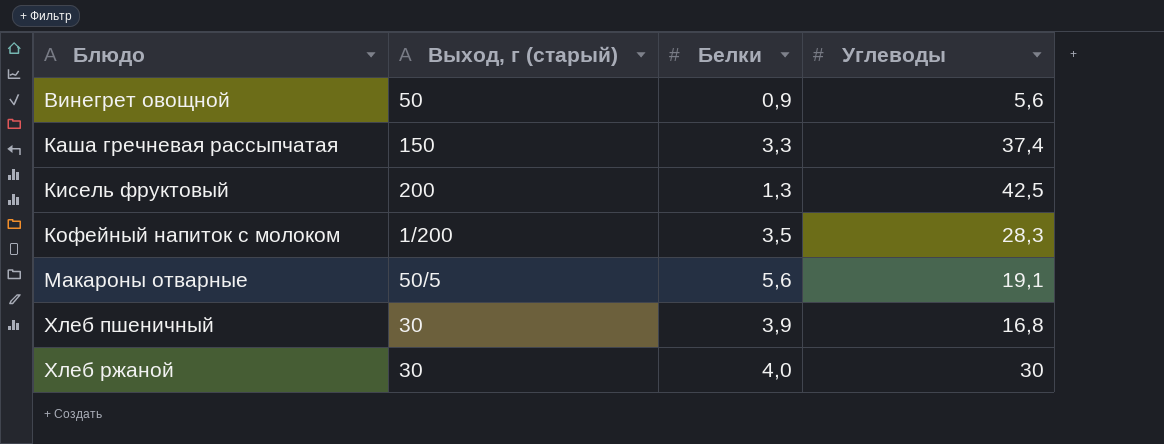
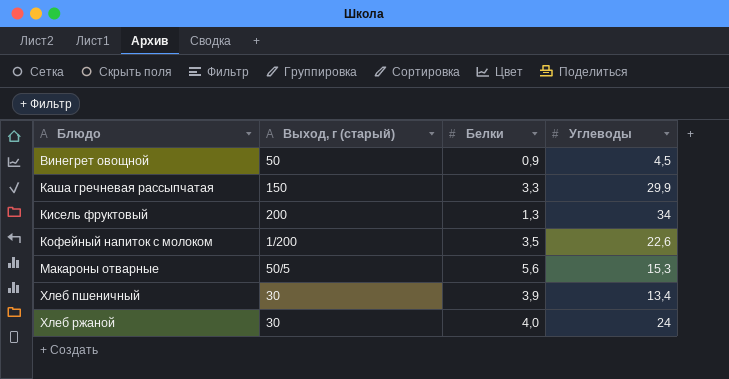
Винегрет овощной | Углеводы: 5,6 -> 4,5
Каша гречневая рассыпчатая | Углеводы: 37,4 -> 29,9
Кисель фруктовый | Углеводы: 42,5 -> 34
Кофейный напиток с молоком | Углеводы: 28,3 -> 22,6
Макароны отварные | Углеводы: 19,1 -> 15,3
Хлеб пшеничный | Углеводы: 16,8 -> 13,4
Хлеб ржаной | Углеводы: 30 -> 24

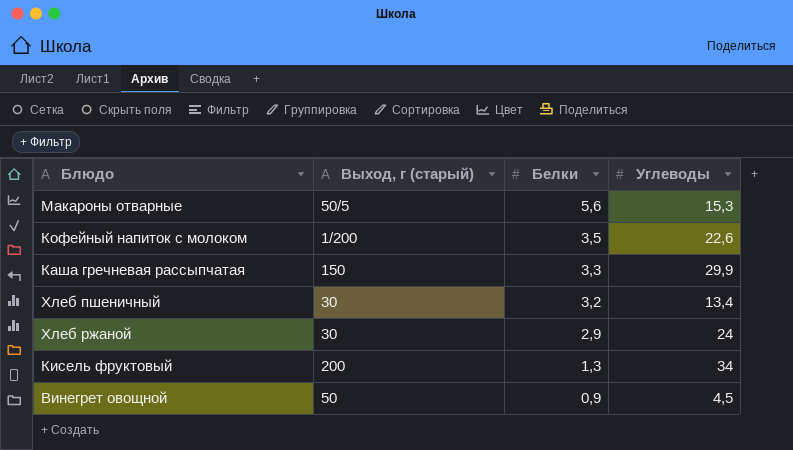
row order: Блюдо ascending -> Белки descending
Хлеб пшеничный | Белки: 3,9 -> 3,2
Хлеб ржаной | Белки: 4,0 -> 2,9

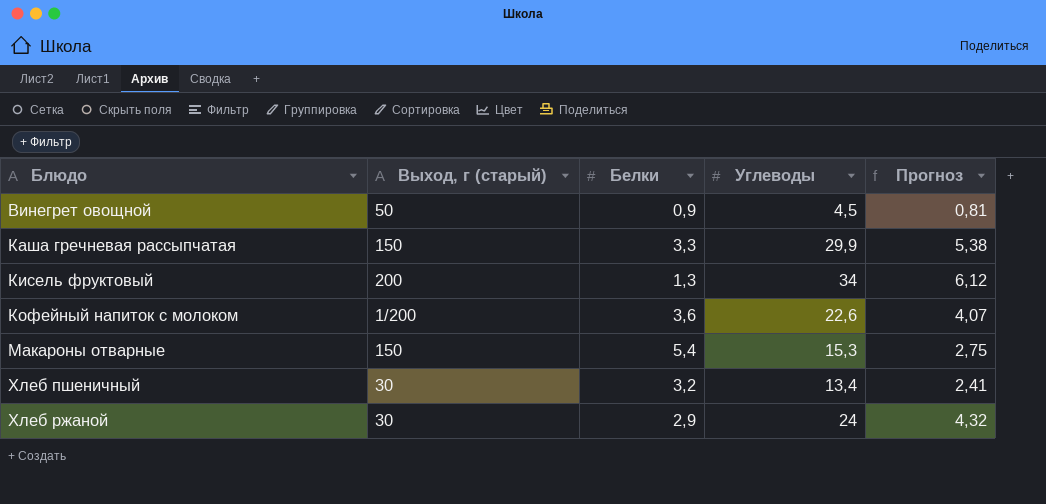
row order: Белки descending -> Блюдо ascending
column Прогноз | formula: none -> [Углеводы] * 0,18
Кофейный напиток с молоком | Белки: 3,5 -> 3,6
Макароны отварные | Выход, г (старый): 50/5 -> 150
Макароны отварные | Белки: 5,6 -> 5,4

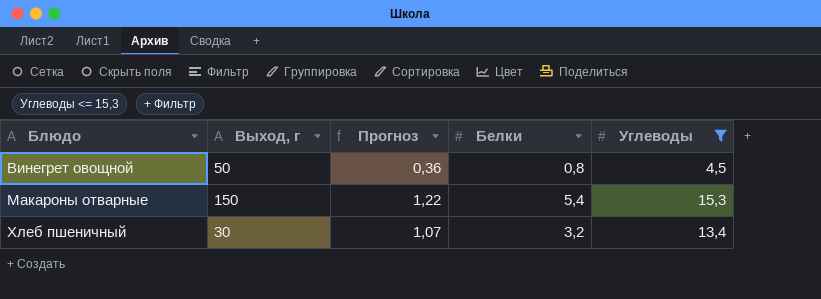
filter: none -> Углеводы <= 15,3
column name: Выход, г (старый) -> Выход, г
column Прогноз | formula: [Углеводы] * 0,18 -> [Углеводы] * 0,08
column Прогноз | position: 5 -> 3
Винегрет овощной | Белки: 0,9 -> 0,8

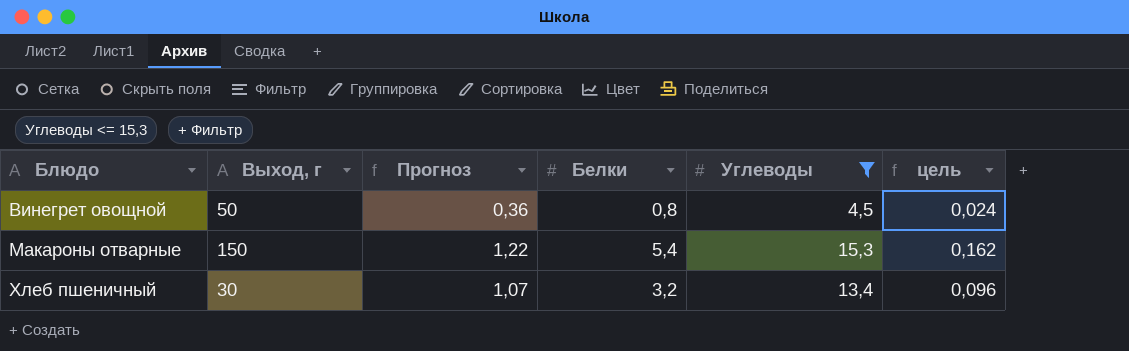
column цель | formula: none -> [Белки] * 0,03

